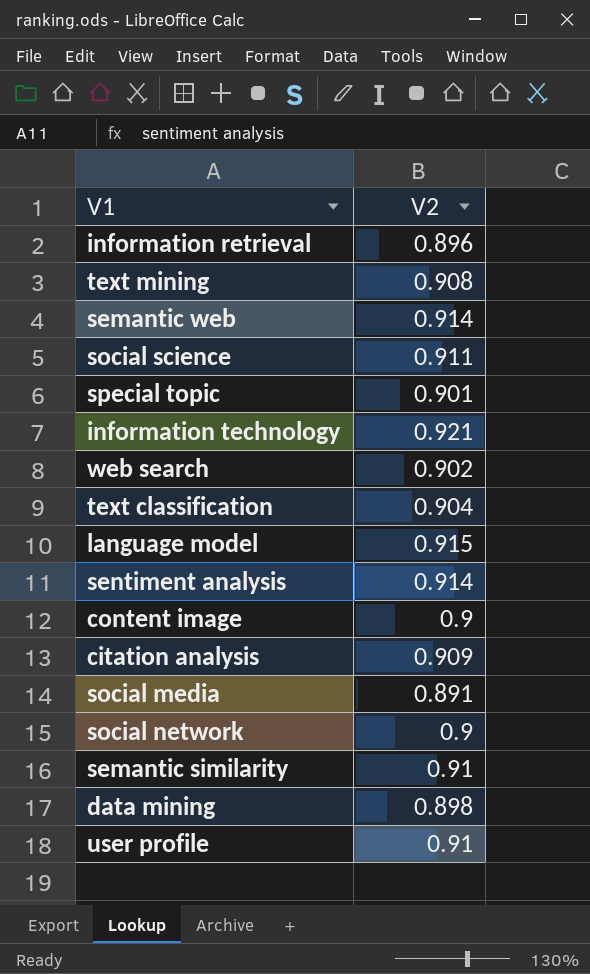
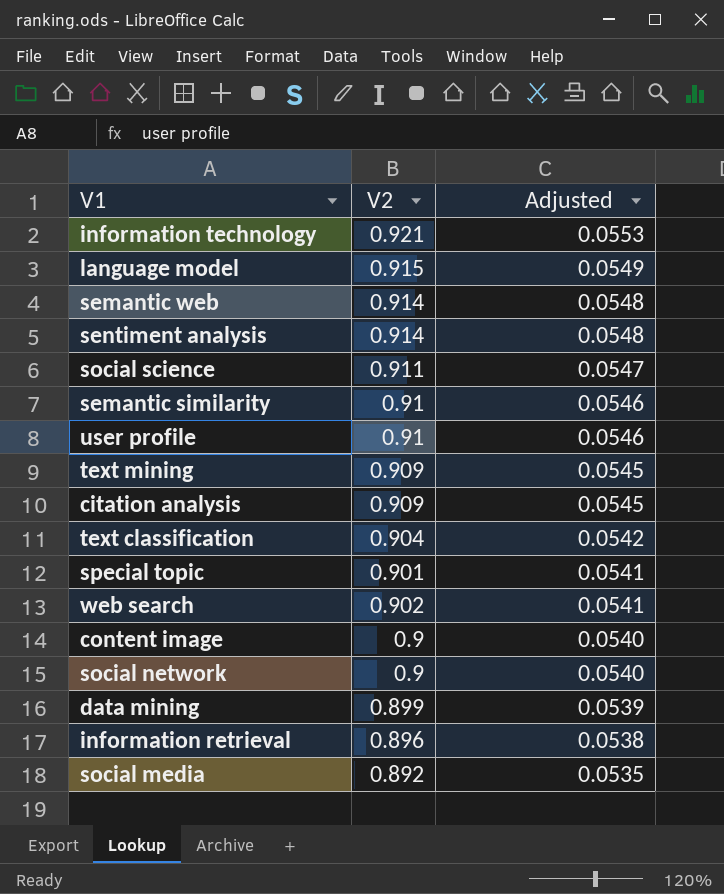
row order: none -> Adjusted descending
column Adjusted | formula: none -> [V2] * 0.06
text mining | V2: 0.908 -> 0.909
data mining | V2: 0.898 -> 0.899
social media | V2: 0.891 -> 0.892

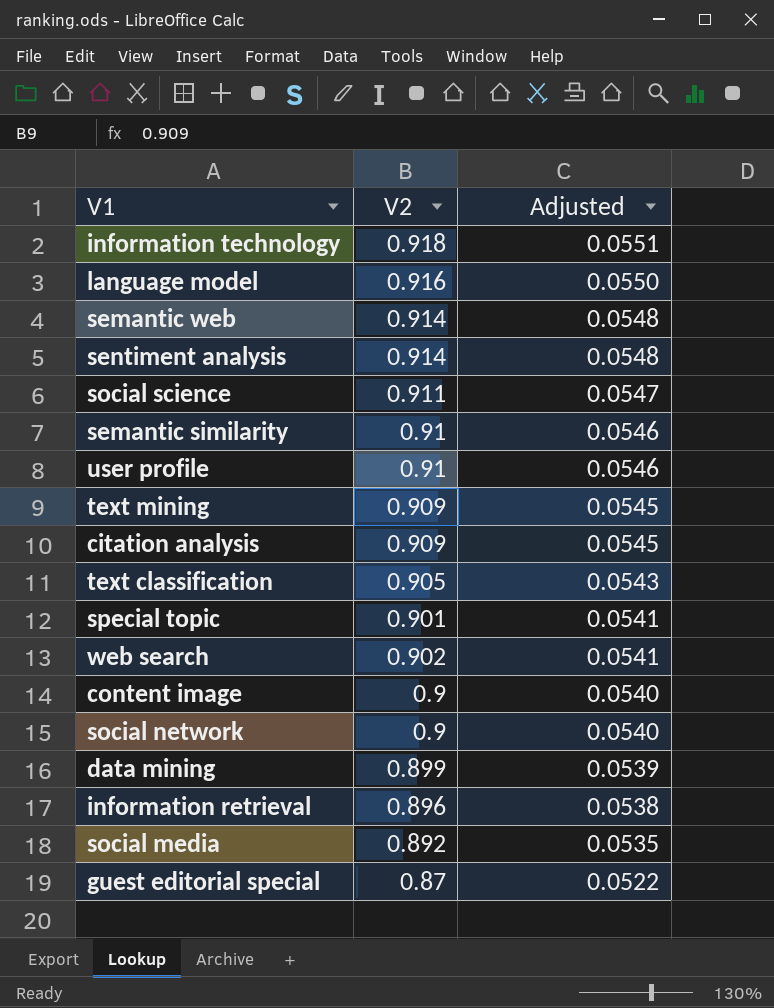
information technology | V2: 0.921 -> 0.918
information technology | Adjusted: 0.0553 -> 0.0551
language model | V2: 0.915 -> 0.916
language model | Adjusted: 0.0549 -> 0.0550
text classification | V2: 0.904 -> 0.905
text classification | Adjusted: 0.0542 -> 0.0543
row guest editorial special: none -> 0.87 | 0.0522

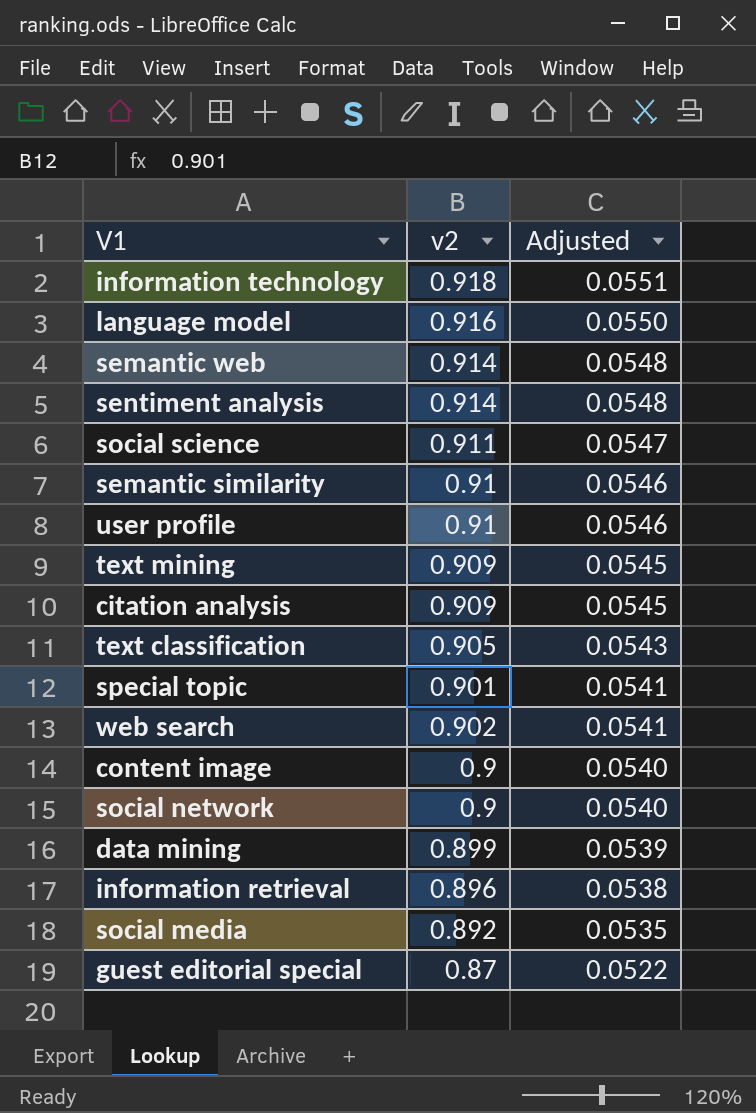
column name: V2 -> v2

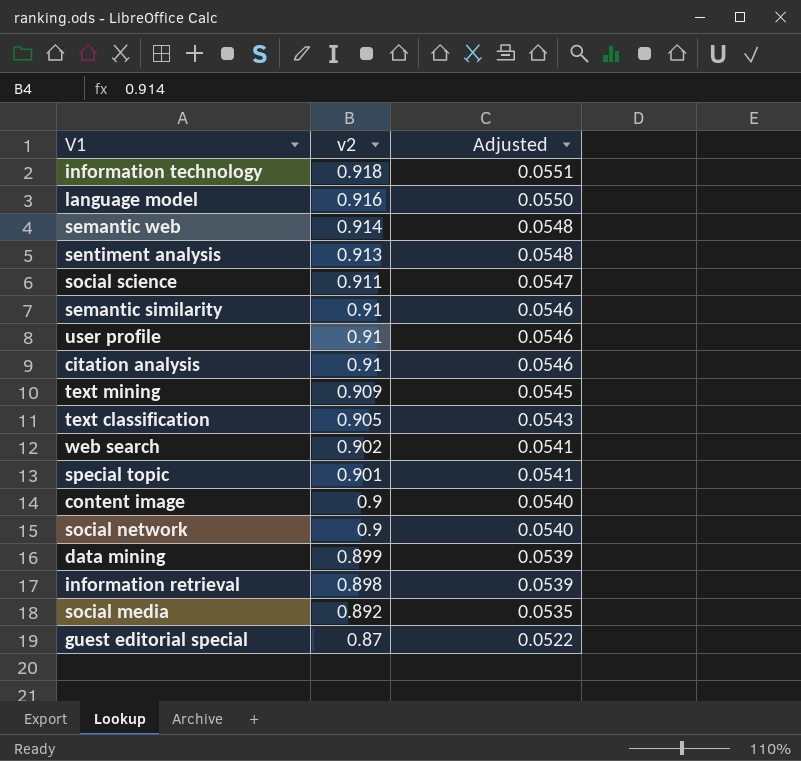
row order: Adjusted descending -> v2 descending
sentiment analysis | v2: 0.914 -> 0.913
citation analysis | v2: 0.909 -> 0.91
citation analysis | Adjusted: 0.0545 -> 0.0546
information retrieval | v2: 0.896 -> 0.898
information retrieval | Adjusted: 0.0538 -> 0.0539

